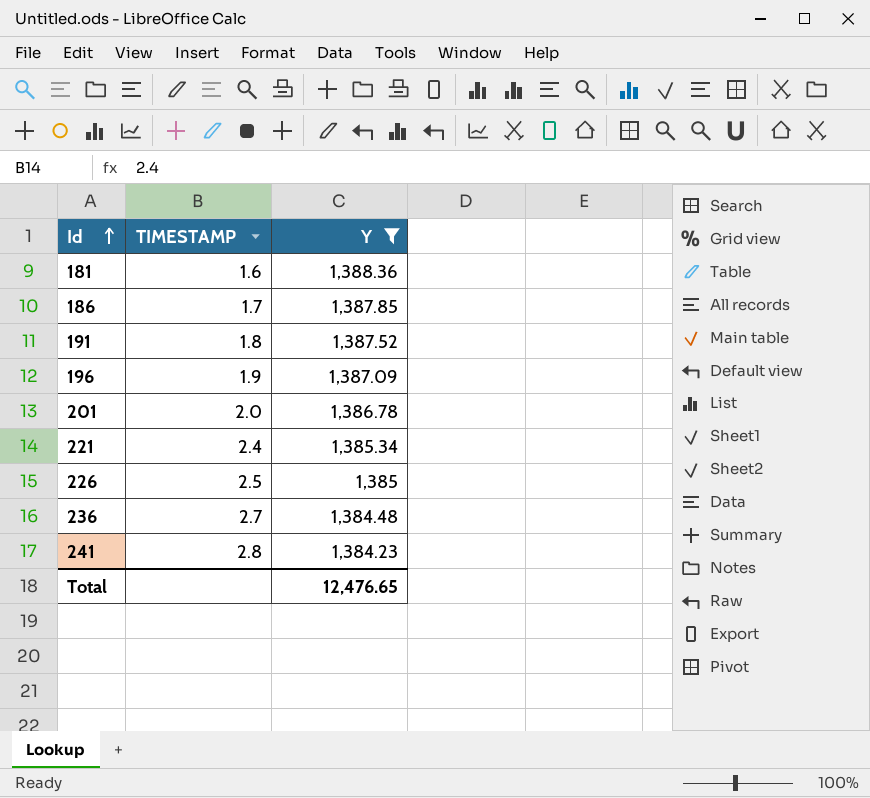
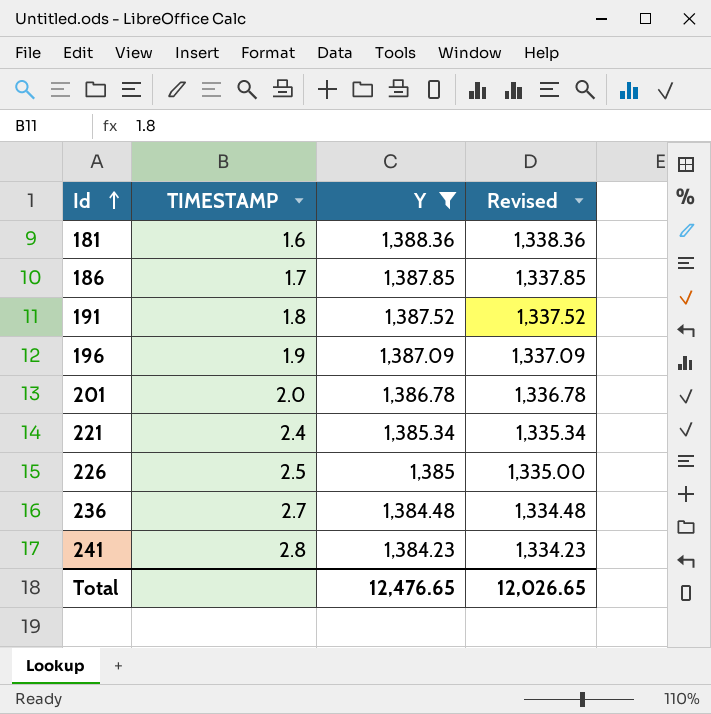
column Revised | formula: none -> [Y] - 50

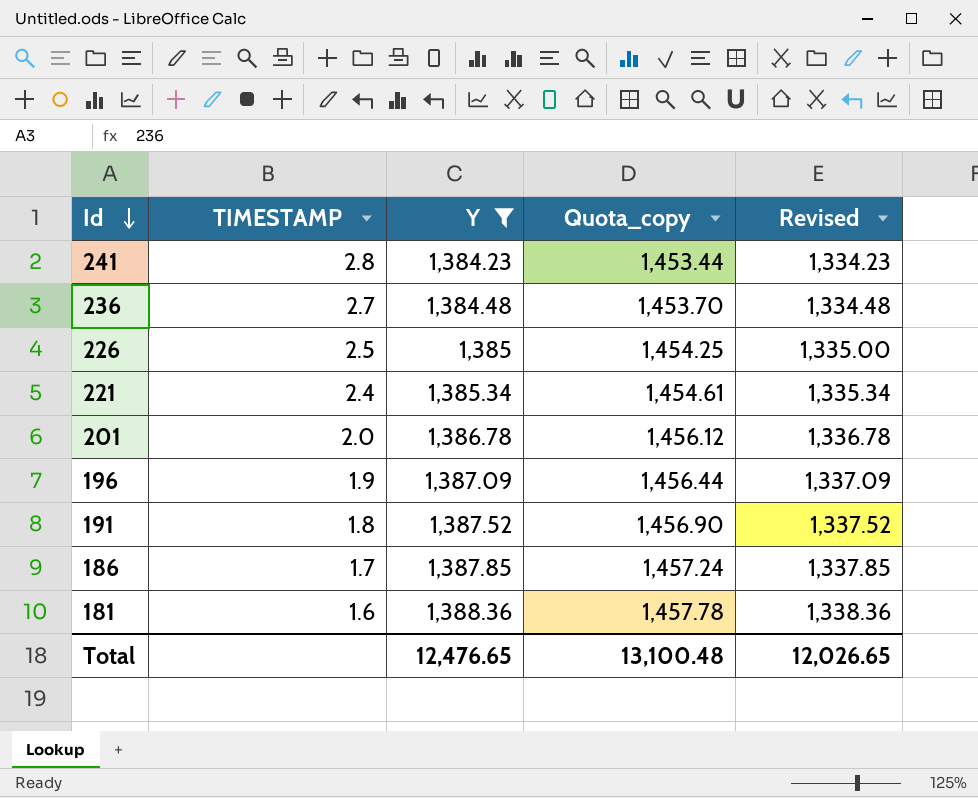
row order: Id ascending -> Id descending
column Quota_copy | formula: none -> [Y] * 1.05

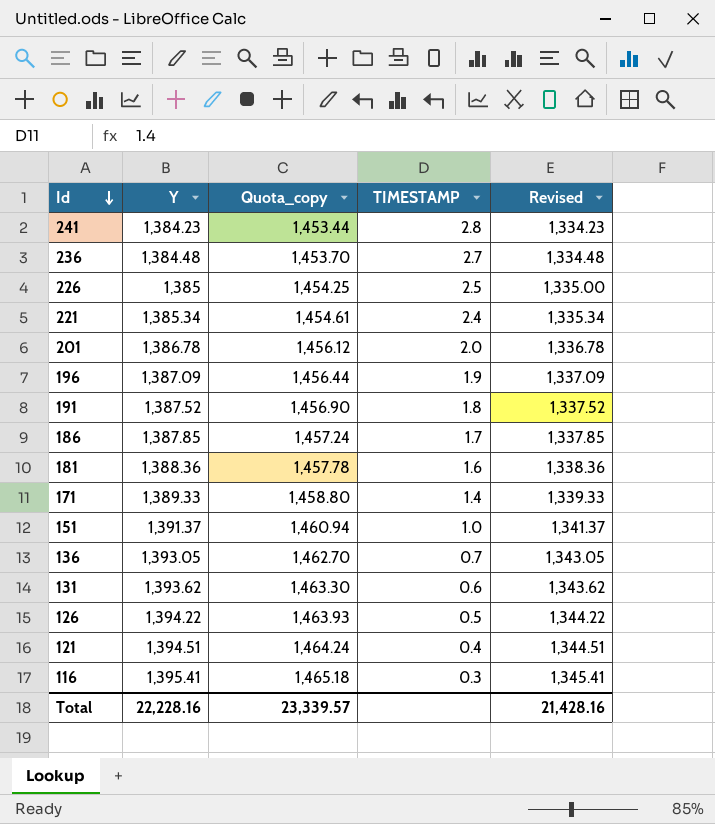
filter: Y <= 1,388.36 -> none
column TIMESTAMP | position: 2 -> 4
Total | Y: 12,476.65 -> 22,228.16
Total | Quota_copy: 13,100.48 -> 23,339.57
Total | Revised: 12,026.65 -> 21,428.16

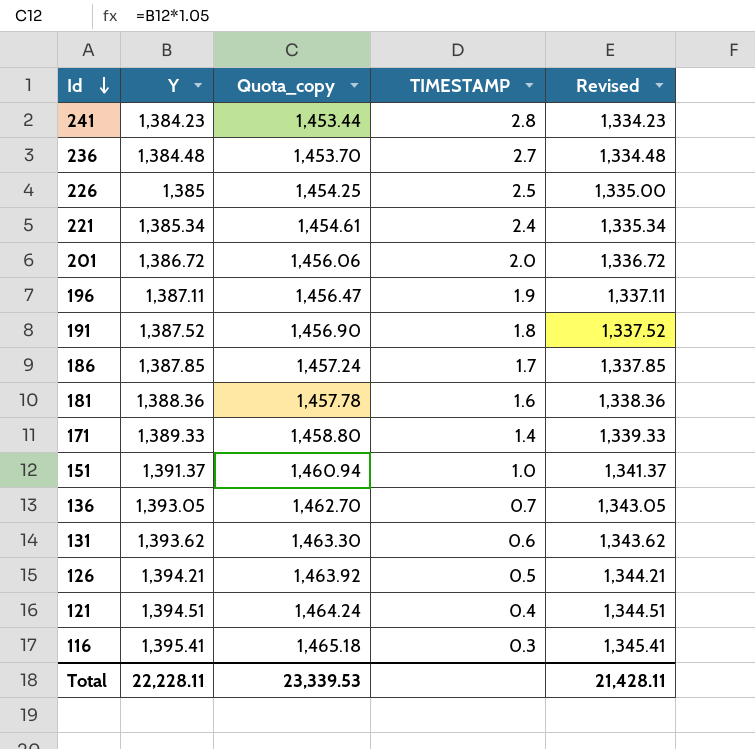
201 | Y: 1,386.78 -> 1,386.72
201 | Quota_copy: 1,456.12 -> 1,456.06
201 | Revised: 1,336.78 -> 1,336.72
196 | Y: 1,387.09 -> 1,387.11
196 | Quota_copy: 1,456.44 -> 1,456.47
196 | Revised: 1,337.09 -> 1,337.11
126 | Y: 1,394.22 -> 1,394.21
126 | Quota_copy: 1,463.93 -> 1,463.92
126 | Revised: 1,344.22 -> 1,344.21
Total | Y: 22,228.16 -> 22,228.11
Total | Quota_copy: 23,339.57 -> 23,339.53
Total | Revised: 21,428.16 -> 21,428.11

